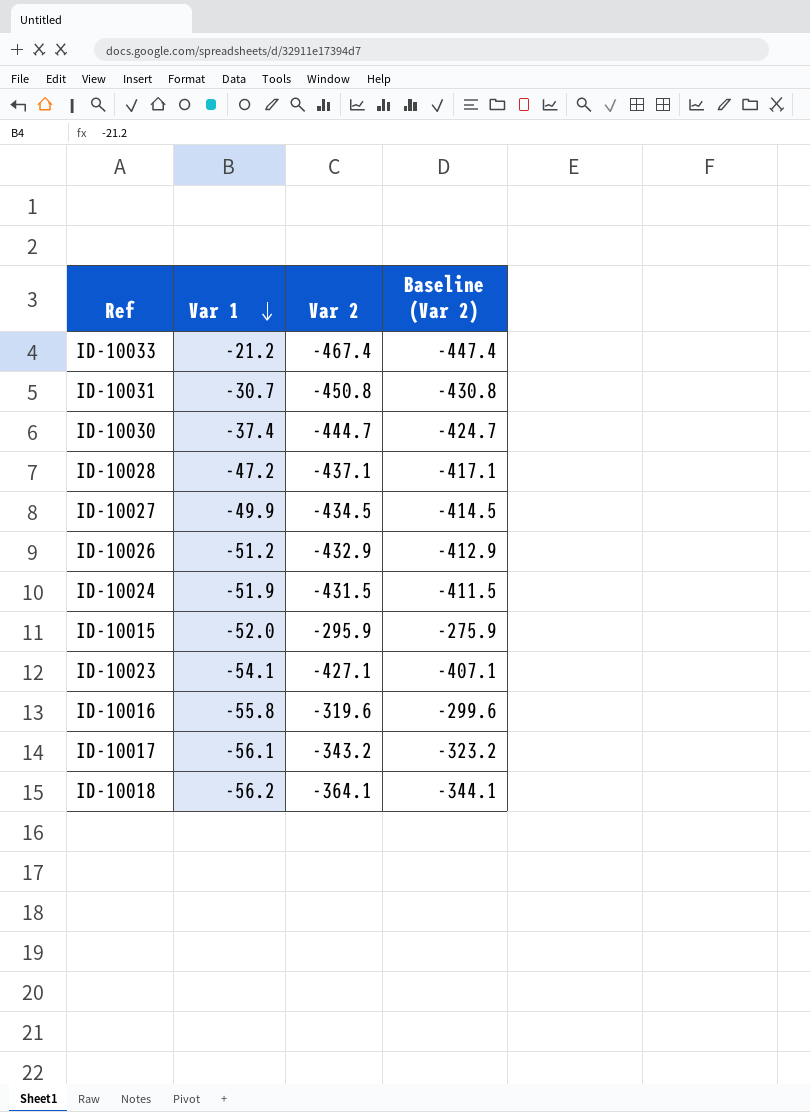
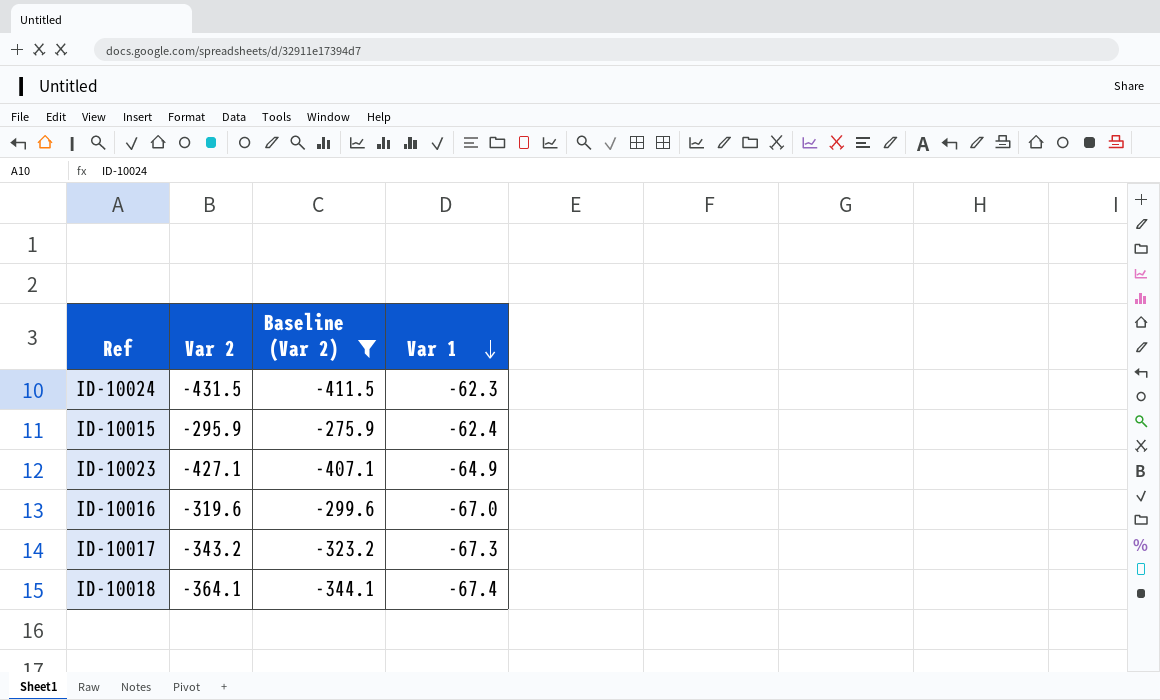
filter: none -> Baseline (Var 2) >= -411.5
column Var 1 | position: 2 -> 4
ID-10024 | Var 1: -51.9 -> -62.3
ID-10015 | Var 1: -52.0 -> -62.4
ID-10023 | Var 1: -54.1 -> -64.9
ID-10016 | Var 1: -55.8 -> -67.0
ID-10017 | Var 1: -56.1 -> -67.3
ID-10018 | Var 1: -56.2 -> -67.4

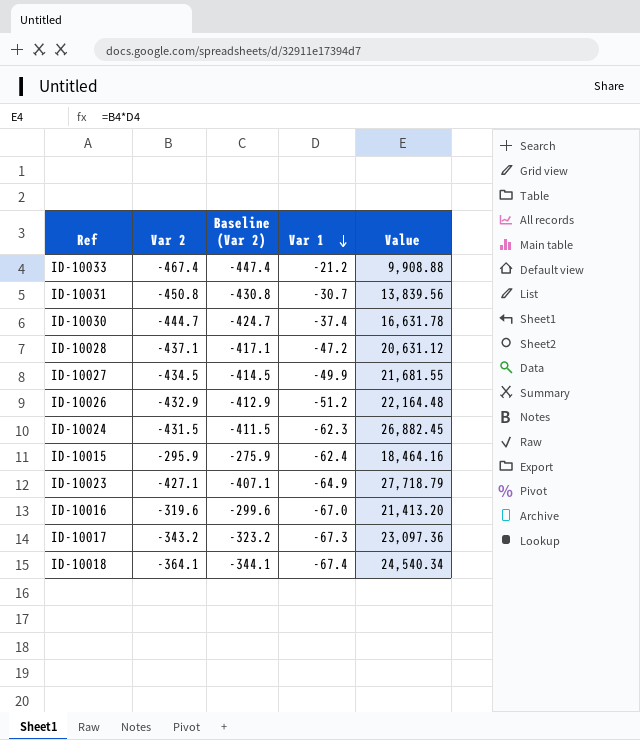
filter: Baseline (Var 2) >= -411.5 -> none
column Value | formula: none -> [Var 2] * [Var 1]

